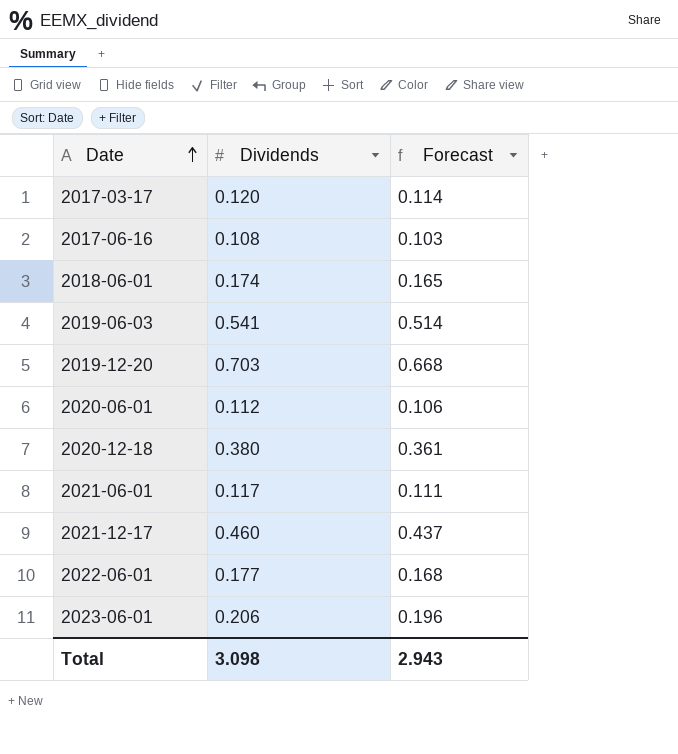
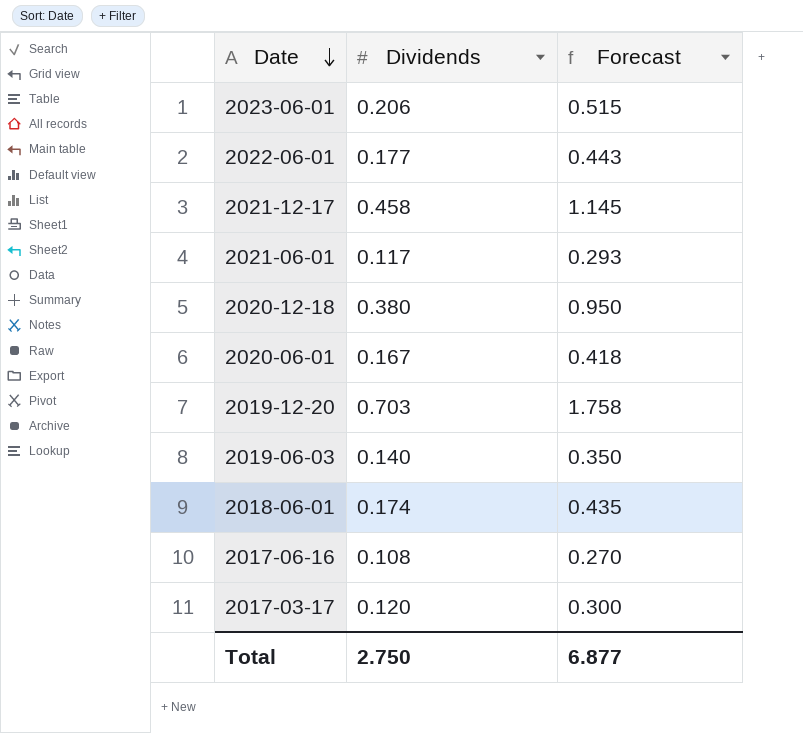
row order: Date ascending -> Date descending
column Forecast | formula: [Dividends] * 0.95 -> [Dividends] * 2.5
2021-12-17 | Dividends: 0.460 -> 0.458
2020-06-01 | Dividends: 0.112 -> 0.167
2019-06-03 | Dividends: 0.541 -> 0.140
Total | Dividends: 3.098 -> 2.750
Total | Forecast: 2.943 -> 6.877

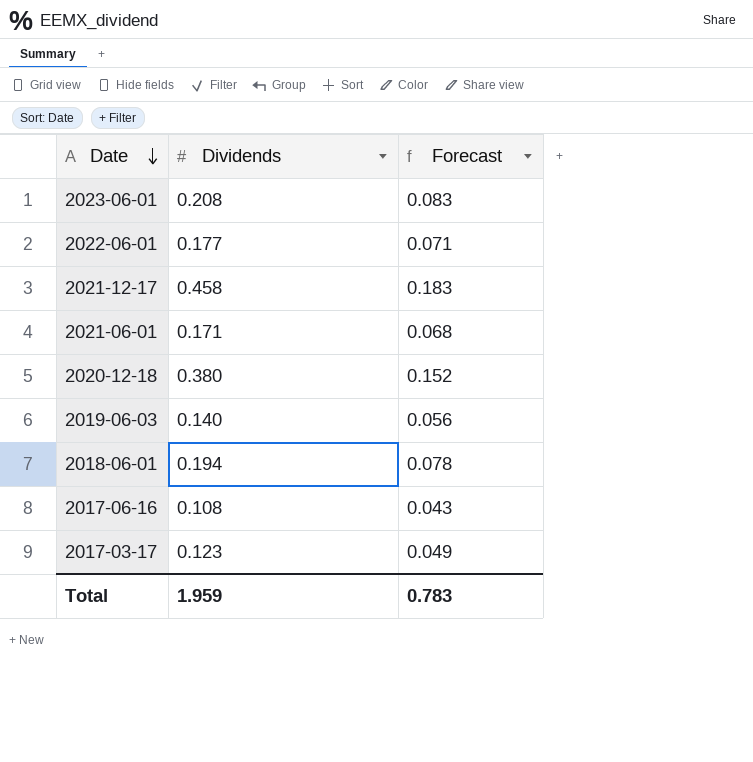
column Forecast | formula: [Dividends] * 2.5 -> [Dividends] * 0.4
row 2020-06-01: 0.167 | 0.418 -> none
row 2019-12-20: 0.703 | 1.758 -> none
2023-06-01 | Dividends: 0.206 -> 0.208
2021-06-01 | Dividends: 0.117 -> 0.171
2018-06-01 | Dividends: 0.174 -> 0.194
2017-03-17 | Dividends: 0.120 -> 0.123
Total | Dividends: 2.750 -> 1.959
Total | Forecast: 6.877 -> 0.783

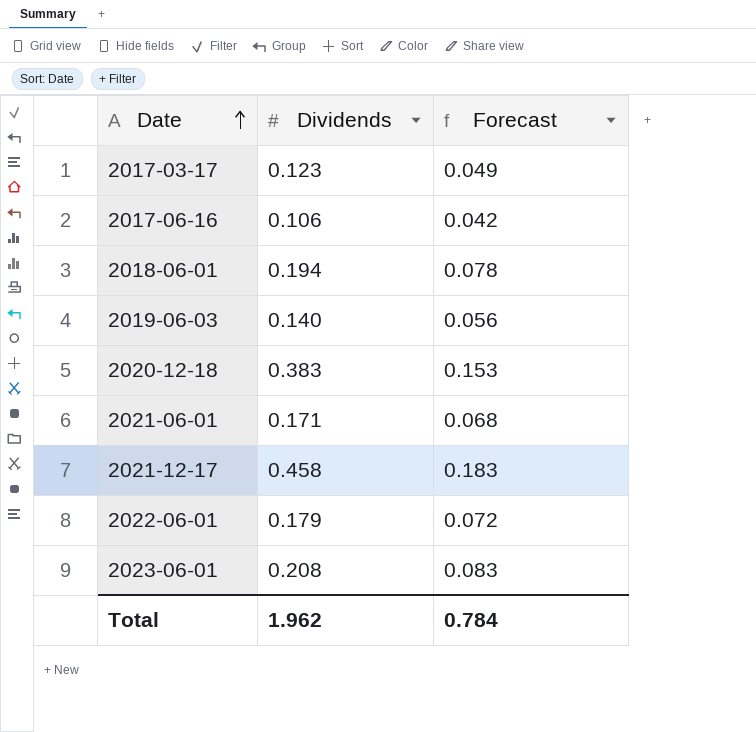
row order: Date descending -> Date ascending
2017-06-16 | Dividends: 0.108 -> 0.106
2017-06-16 | Forecast: 0.043 -> 0.042
2020-12-18 | Dividends: 0.380 -> 0.383
2020-12-18 | Forecast: 0.152 -> 0.153
2022-06-01 | Dividends: 0.177 -> 0.179
2022-06-01 | Forecast: 0.071 -> 0.072
Total | Dividends: 1.959 -> 1.962
Total | Forecast: 0.783 -> 0.784

